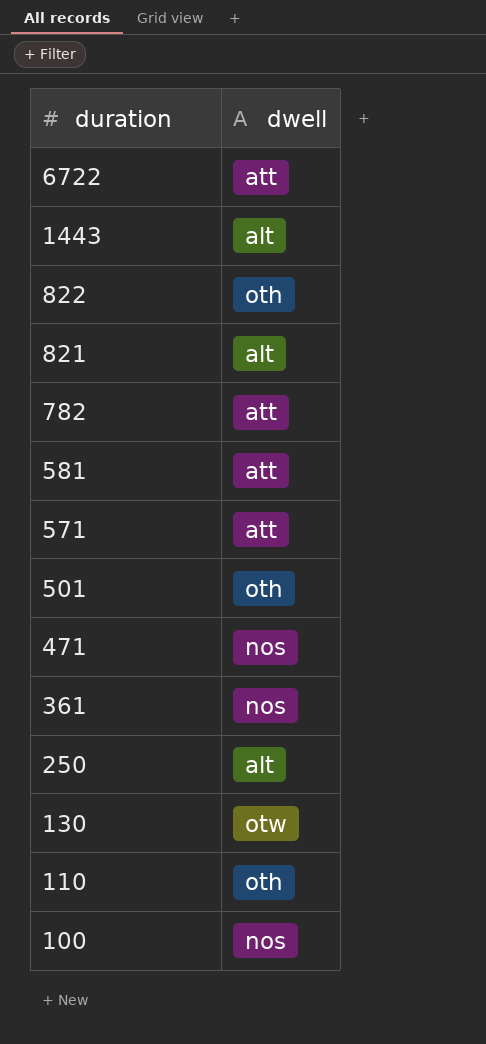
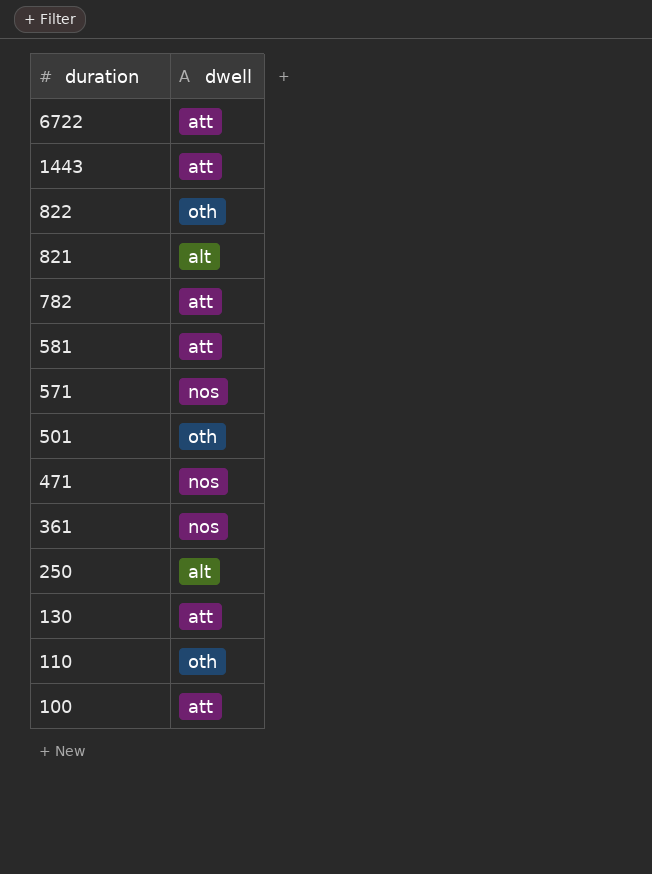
1443 | dwell: alt -> att
571 | dwell: att -> nos
130 | dwell: otw -> att
100 | dwell: nos -> att

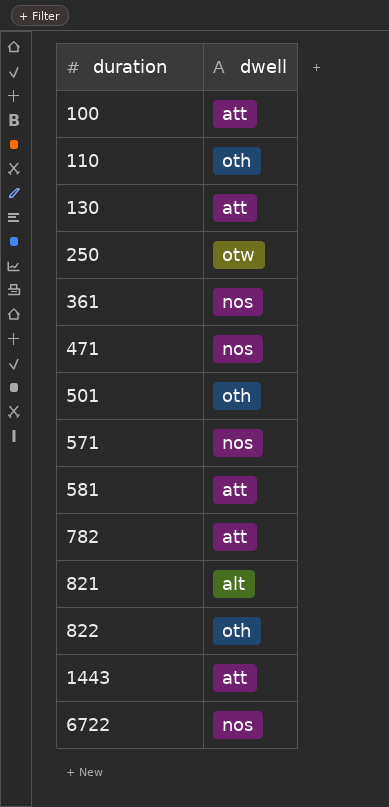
row order: duration descending -> duration ascending
250 | dwell: alt -> otw
6722 | dwell: att -> nos

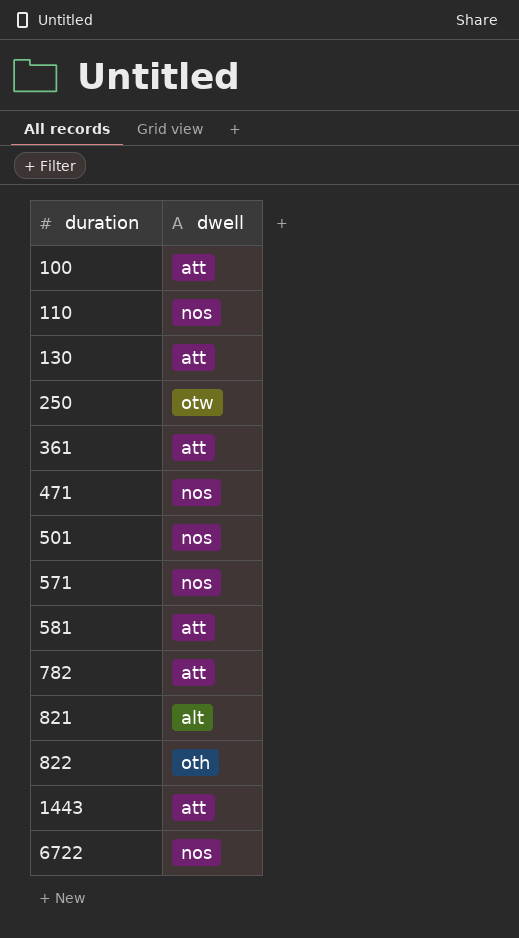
110 | dwell: oth -> nos
361 | dwell: nos -> att
501 | dwell: oth -> nos

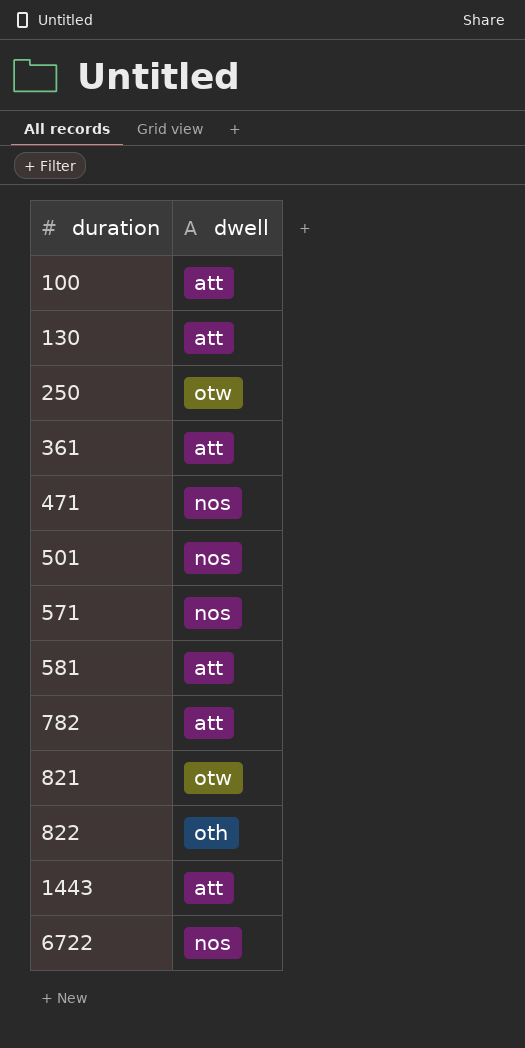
row 110: nos -> none
821 | dwell: alt -> otw

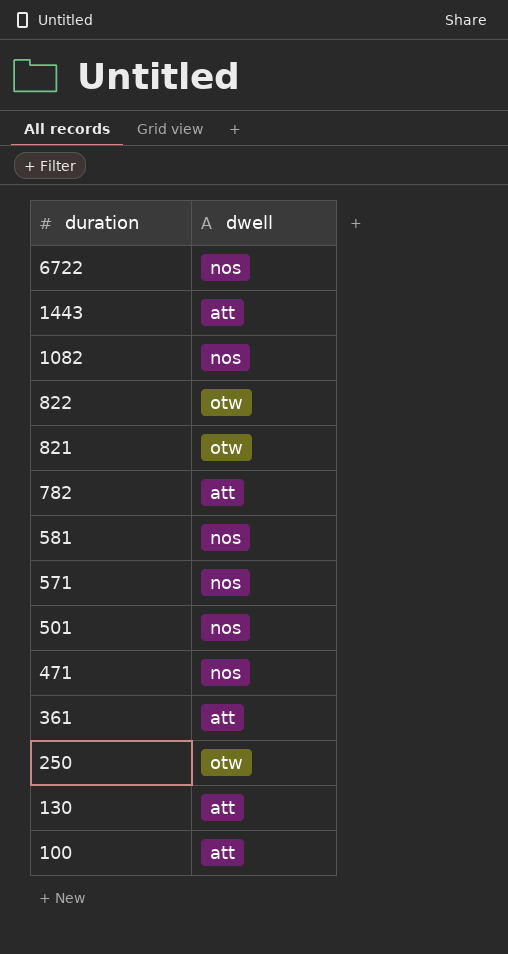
row order: duration ascending -> duration descending
row 1082: none -> nos
822 | dwell: oth -> otw
581 | dwell: att -> nos

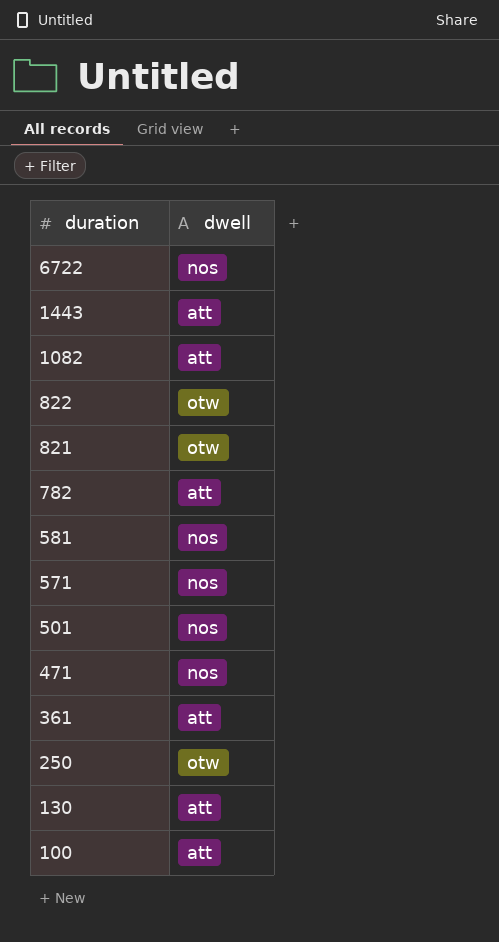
1082 | dwell: nos -> att

